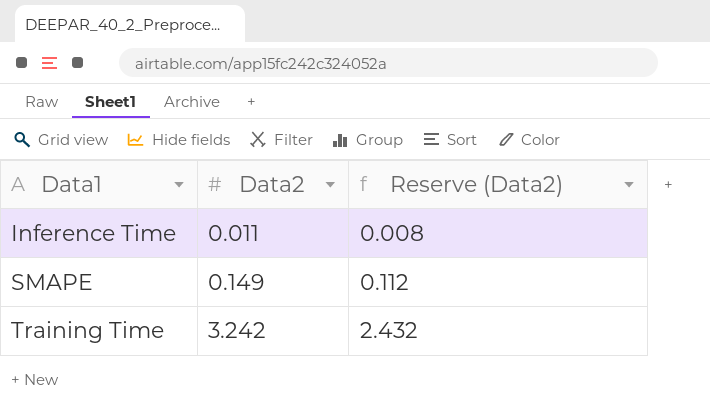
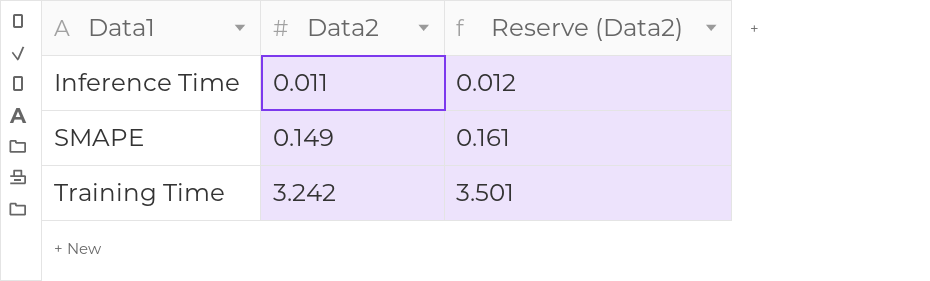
column Reserve (Data2) | formula: [Data2] * 0.75 -> [Data2] * 1.08

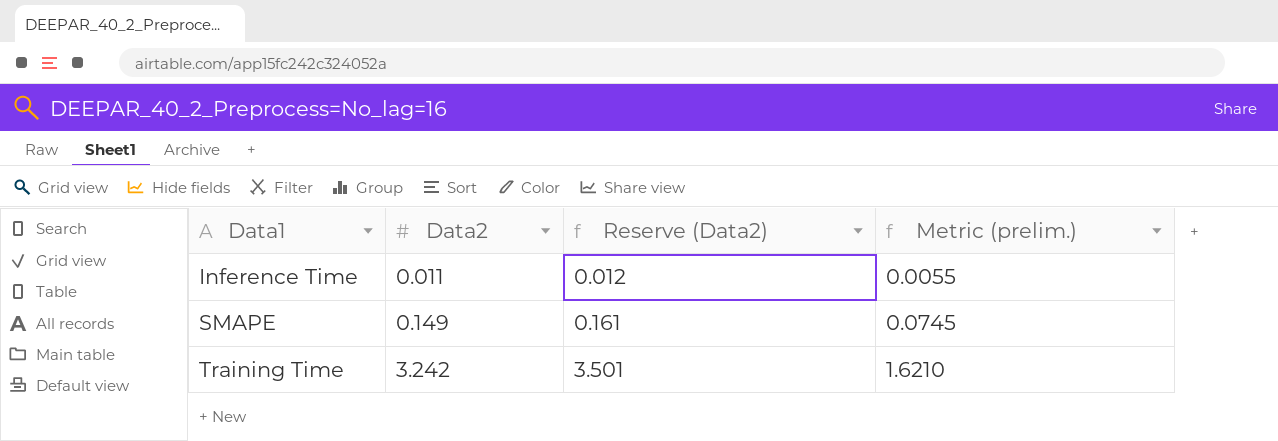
column Metric (prelim.) | formula: none -> [Data2] * 0.5

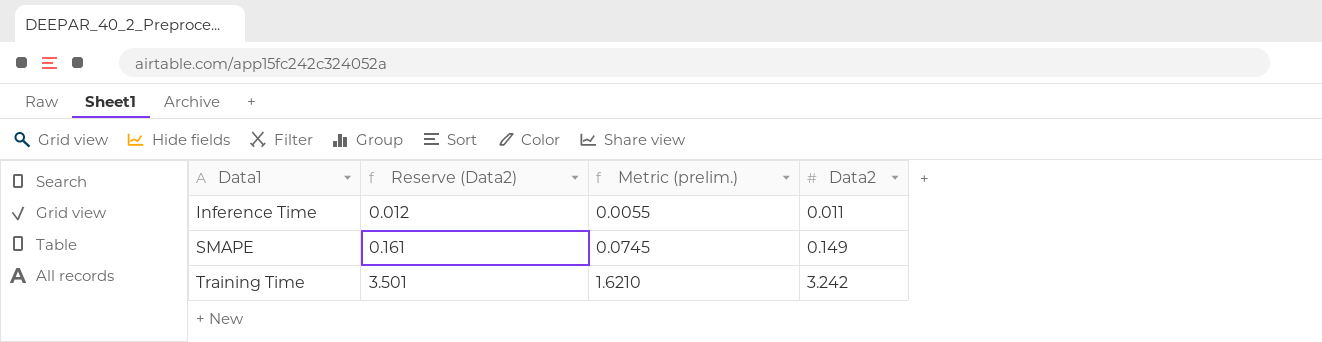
column Data2 | position: 2 -> 4

